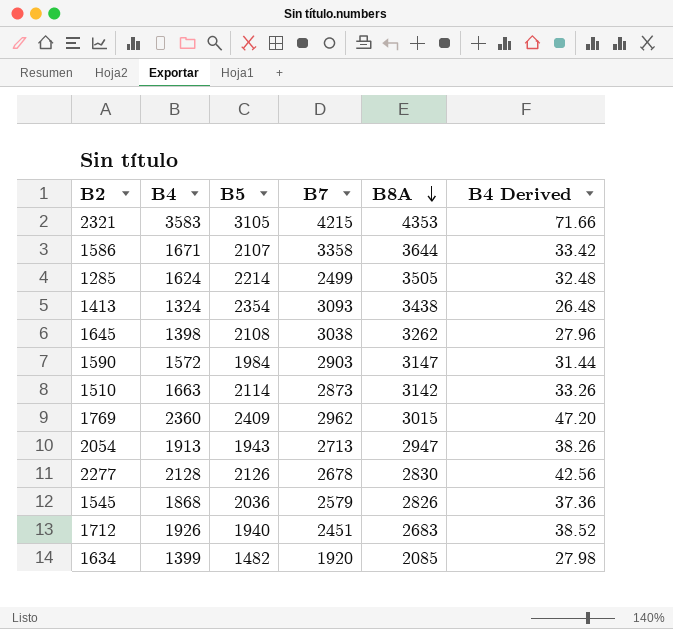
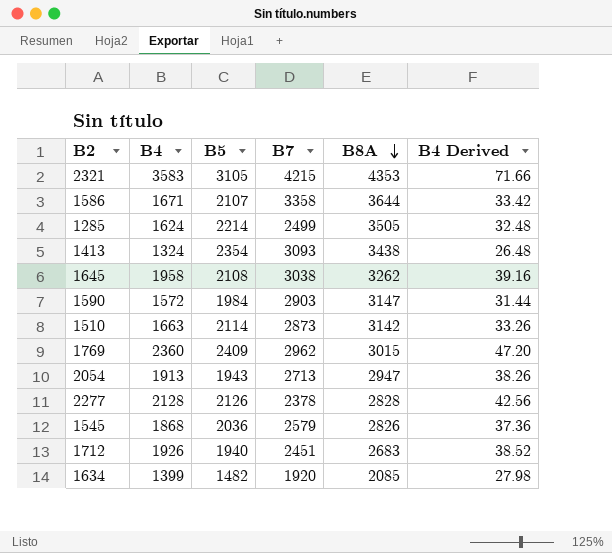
1645 | B4: 1398 -> 1958
1645 | B4 Derived: 27.96 -> 39.16
2277 | B7: 2678 -> 2378
2277 | B8A: 2830 -> 2828

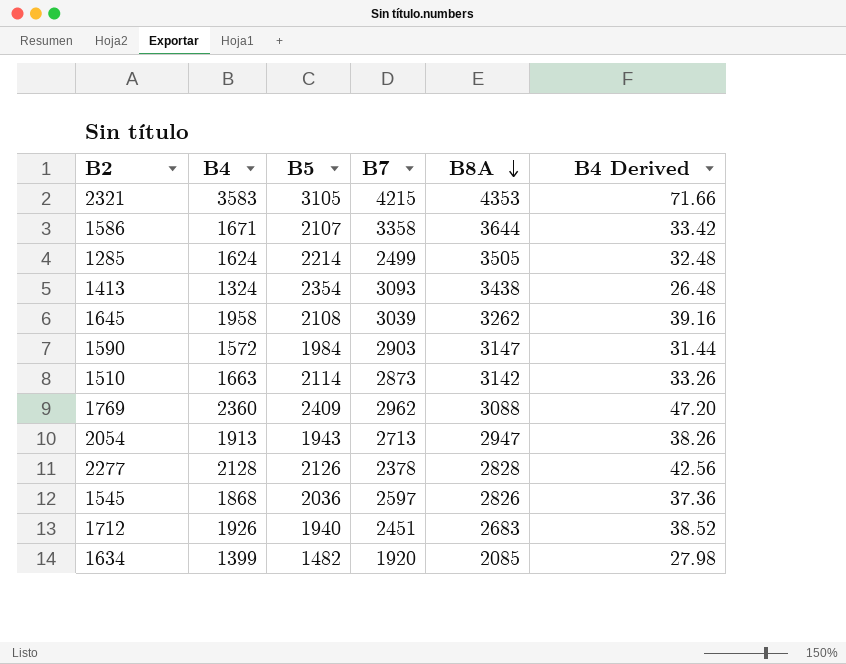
1645 | B7: 3038 -> 3039
1769 | B8A: 3015 -> 3088
1545 | B7: 2579 -> 2597

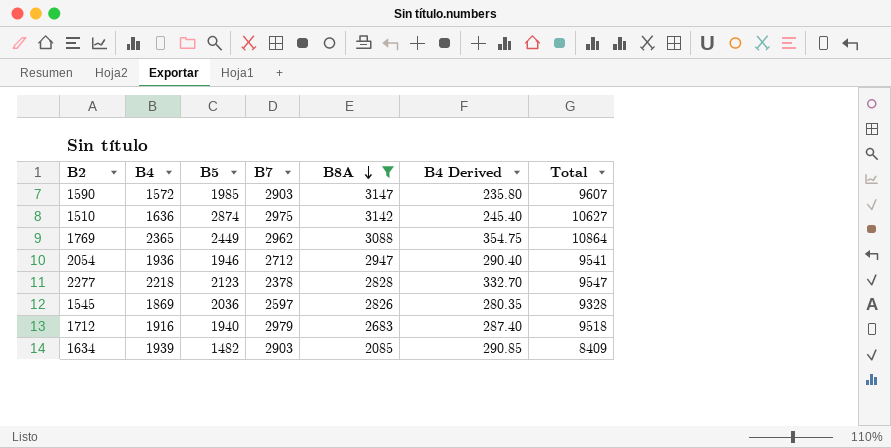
filter: none -> B8A <= 3147
column B4 Derived | formula: [B4] * 0.02 -> [B4] * 0.15
column Total | formula: none -> [B4] + [B5] + [B7] + [B8A]
1590 | B5: 1984 -> 1985
1510 | B4: 1663 -> 1636
1510 | B5: 2114 -> 2874
1510 | B7: 2873 -> 2975
1769 | B4: 2360 -> 2365
1769 | B5: 2409 -> 2449
2054 | B4: 1913 -> 1936
2054 | B5: 1943 -> 1946
2054 | B7: 2713 -> 2712
2277 | B4: 2128 -> 2218
2277 | B5: 2126 -> 2123
1545 | B4: 1868 -> 1869
1712 | B4: 1926 -> 1916
1712 | B7: 2451 -> 2979
1634 | B4: 1399 -> 1939
1634 | B7: 1920 -> 2903

